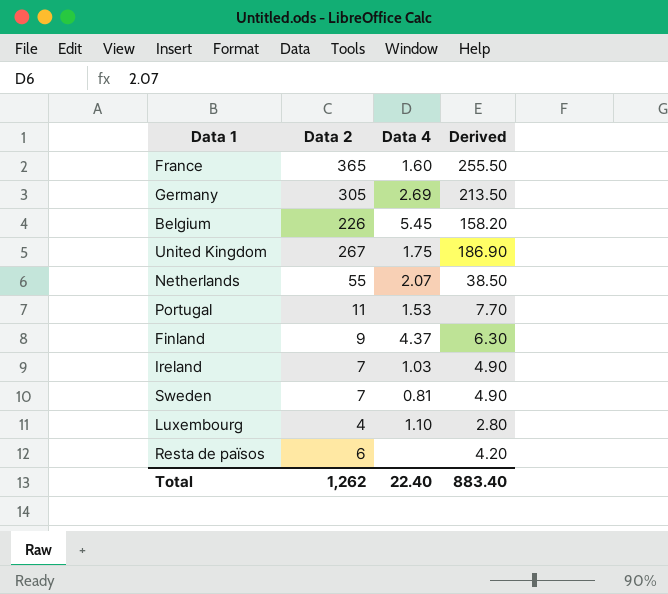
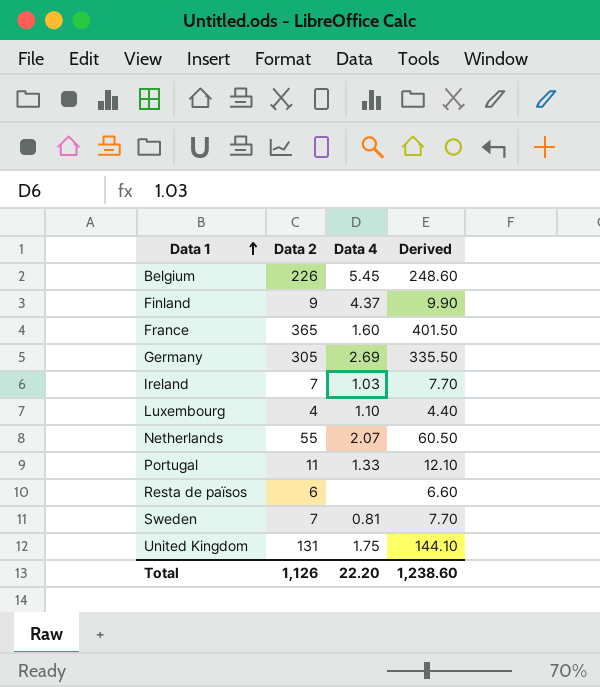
row order: none -> Data 1 ascending
column Derived | formula: [Data 2] * 0.7 -> [Data 2] * 1.1
Portugal | Data 4: 1.53 -> 1.33
United Kingdom | Data 2: 267 -> 131
Total | Data 2: 1,262 -> 1,126
Total | Data 4: 22.40 -> 22.20
Total | Derived: 883.40 -> 1,238.60

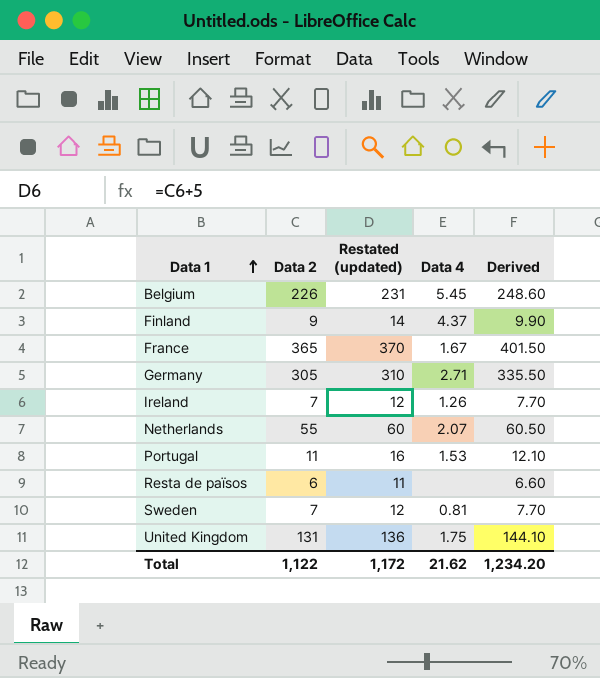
column Restated (updated) | formula: none -> [Data 2] + 5
row Luxembourg: 4 | 1.10 | 4.40 -> none
France | Data 4: 1.60 -> 1.67
Germany | Data 4: 2.69 -> 2.71
Ireland | Data 4: 1.03 -> 1.26
Portugal | Data 4: 1.33 -> 1.53
Total | Data 2: 1,126 -> 1,122
Total | Data 4: 22.20 -> 21.62
Total | Derived: 1,238.60 -> 1,234.20

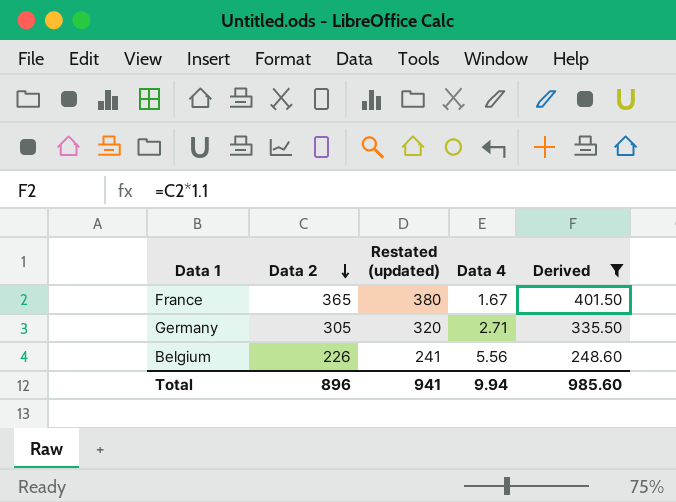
filter: none -> Derived >= 248.60
row order: Data 1 ascending -> Data 2 descending
column Restated (updated) | formula: [Data 2] + 5 -> [Data 2] + 15
Belgium | Data 4: 5.45 -> 5.56
Total | Data 2: 1,122 -> 896
Total | Restated (updated): 1,172 -> 941
Total | Data 4: 21.62 -> 9.94
Total | Derived: 1,234.20 -> 985.60

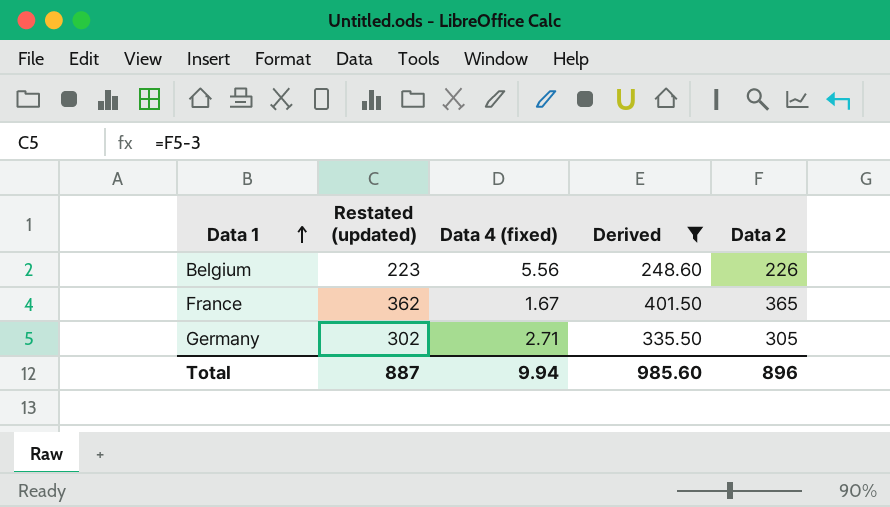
row order: Data 2 descending -> Data 1 ascending
column Restated (updated) | formula: [Data 2] + 15 -> [Data 2] - 3
column name: Data 4 -> Data 4 (fixed)
column Data 2 | position: 2 -> 5
Total | Restated (updated): 941 -> 887

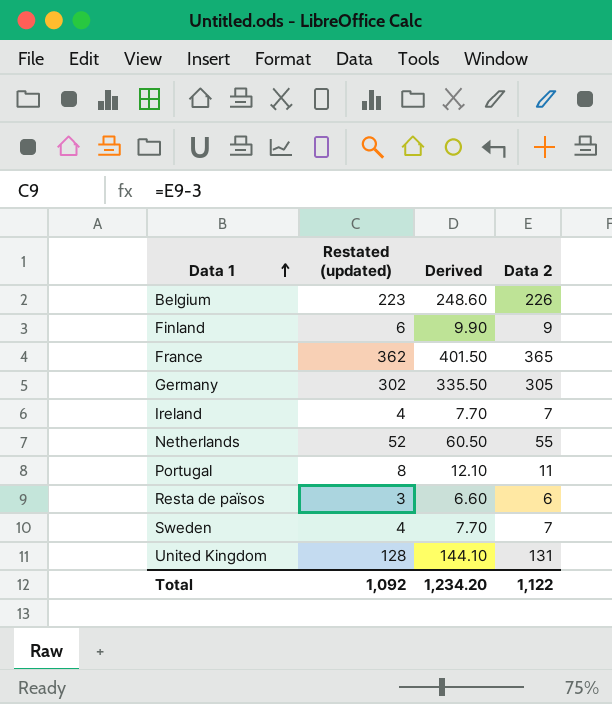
filter: Derived >= 248.60 -> none
column Data 4 (fixed) | position: 3 -> none
Total | Restated (updated): 887 -> 1,092
Total | Derived: 985.60 -> 1,234.20
Total | Data 2: 896 -> 1,122

